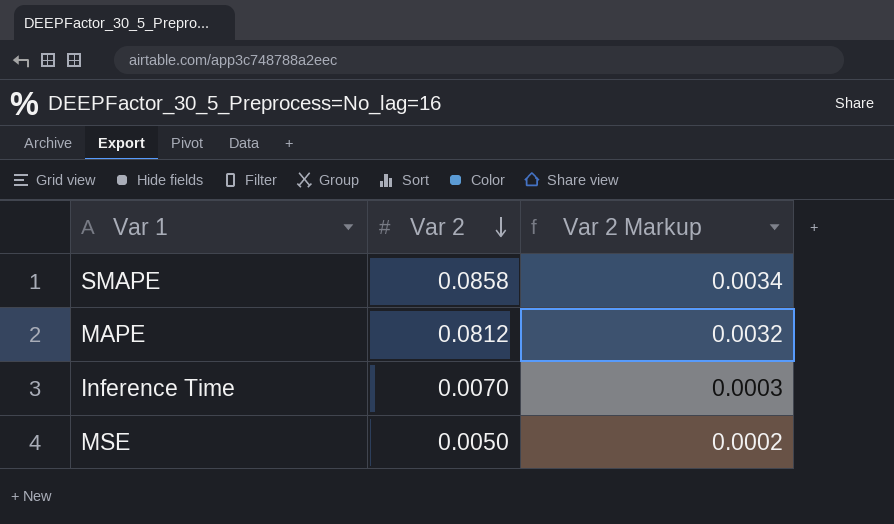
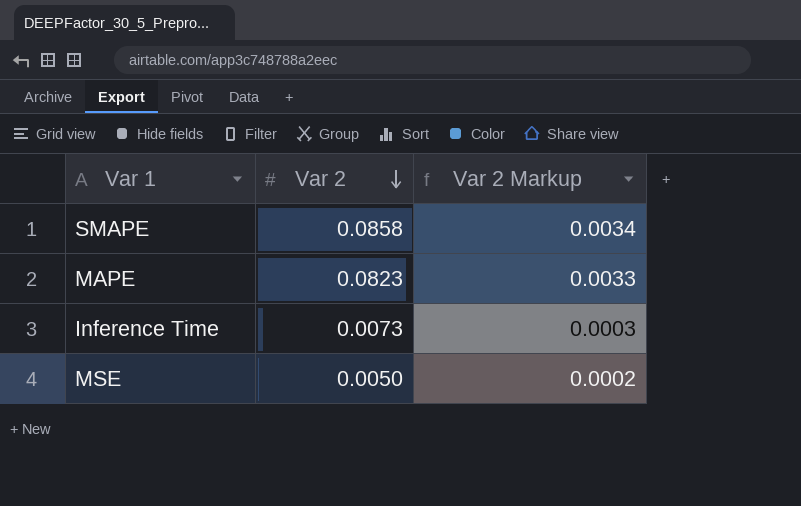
MAPE | Var 2: 0.0812 -> 0.0823
MAPE | Var 2 Markup: 0.0032 -> 0.0033
Inference Time | Var 2: 0.0070 -> 0.0073

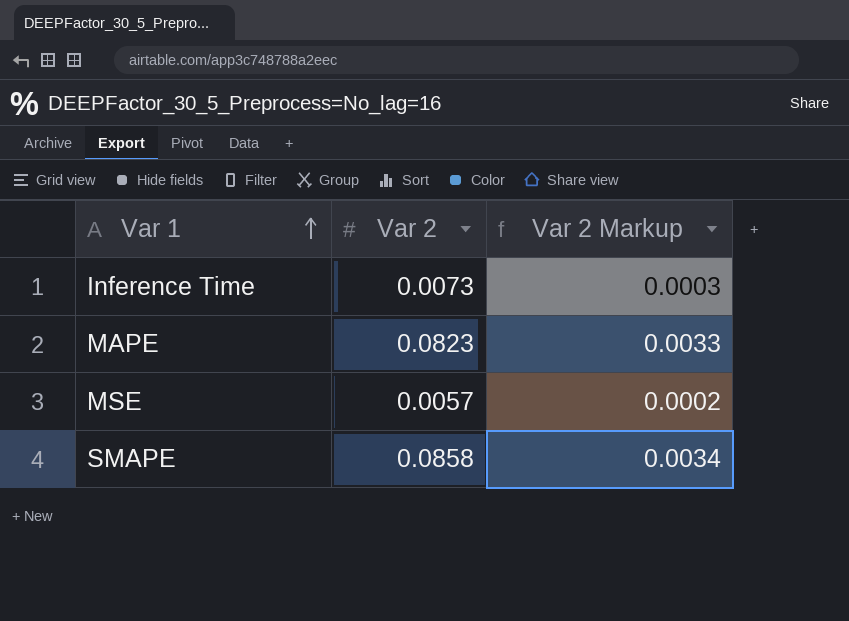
row order: Var 2 descending -> Var 1 ascending
MSE | Var 2: 0.0050 -> 0.0057

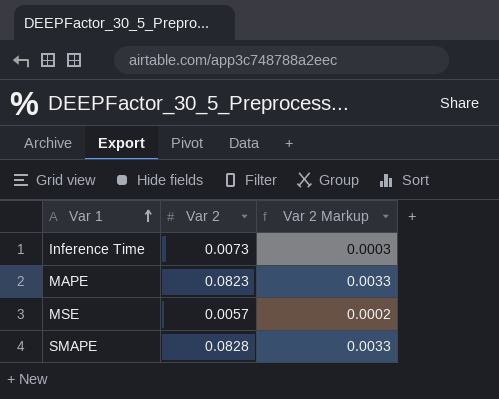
SMAPE | Var 2: 0.0858 -> 0.0828
SMAPE | Var 2 Markup: 0.0034 -> 0.0033

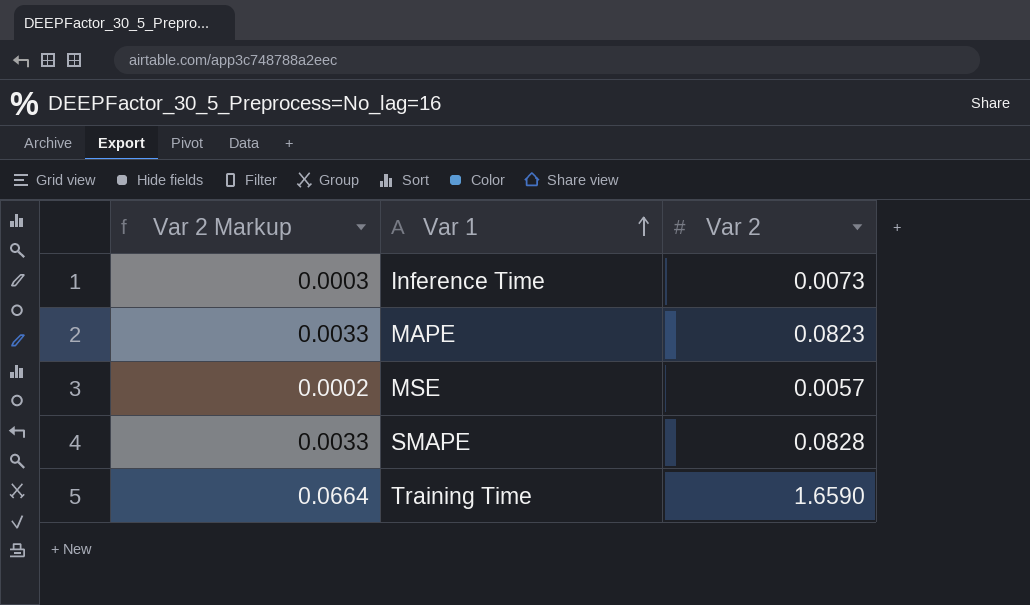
column Var 2 Markup | position: 3 -> 1
row Training Time: none -> 0.0664 | 1.6590

